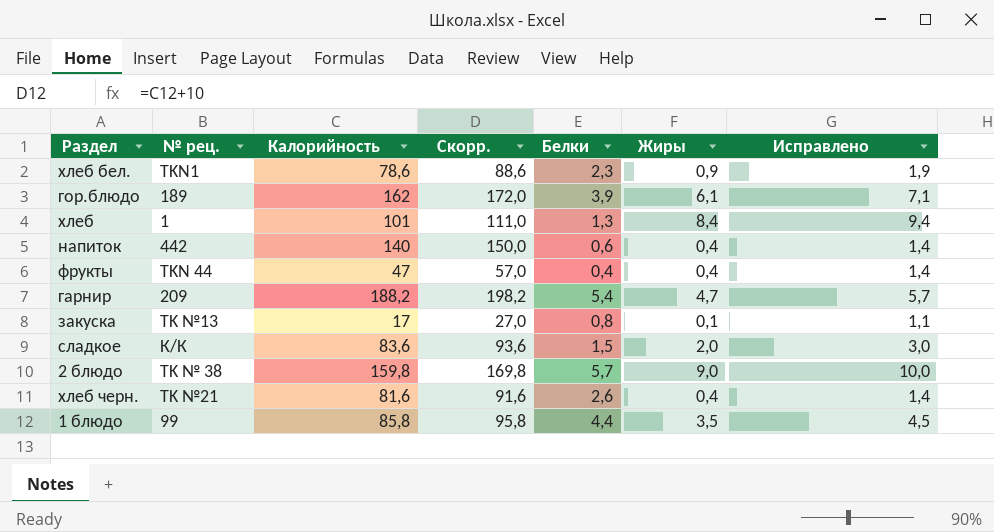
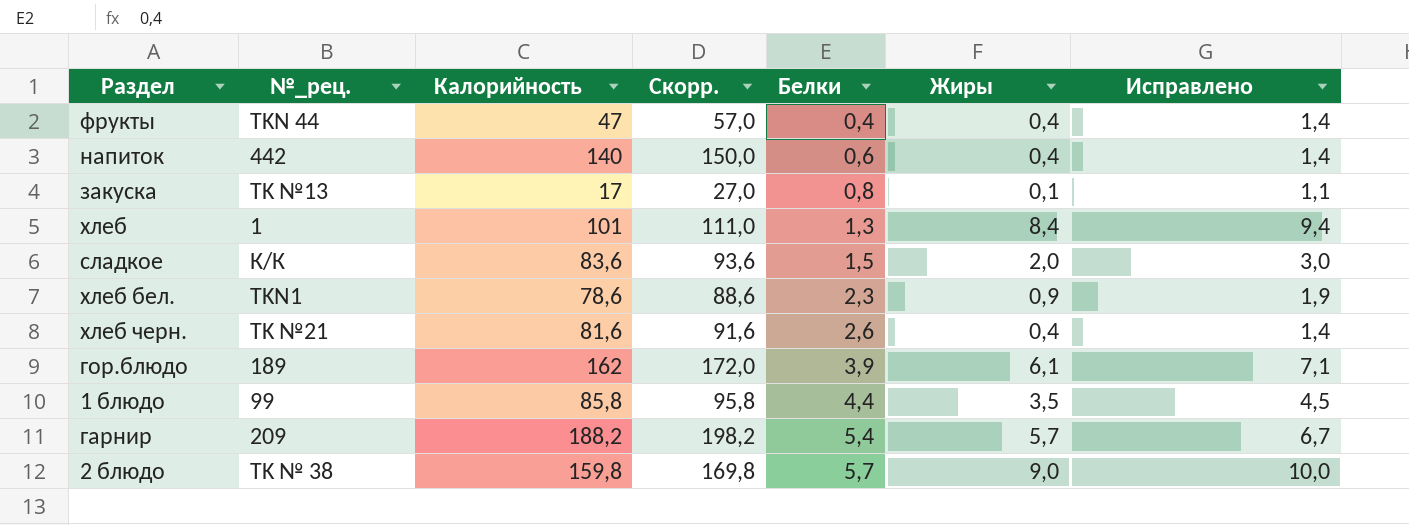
row order: none -> Белки ascending
column name: № рец. -> №_рец.
гарнир | Жиры: 4,7 -> 5,7
гарнир | Исправлено: 5,7 -> 6,7

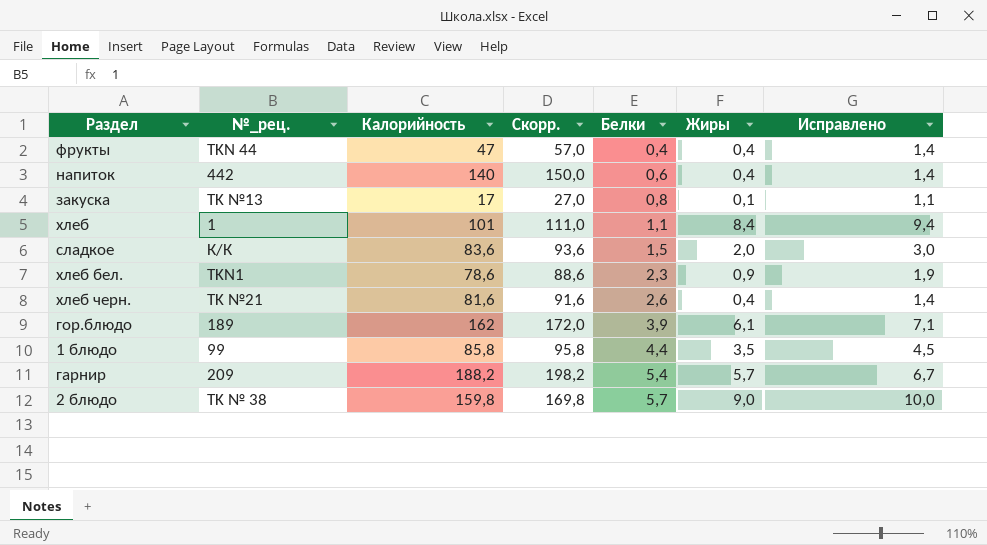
хлеб | Белки: 1,3 -> 1,1

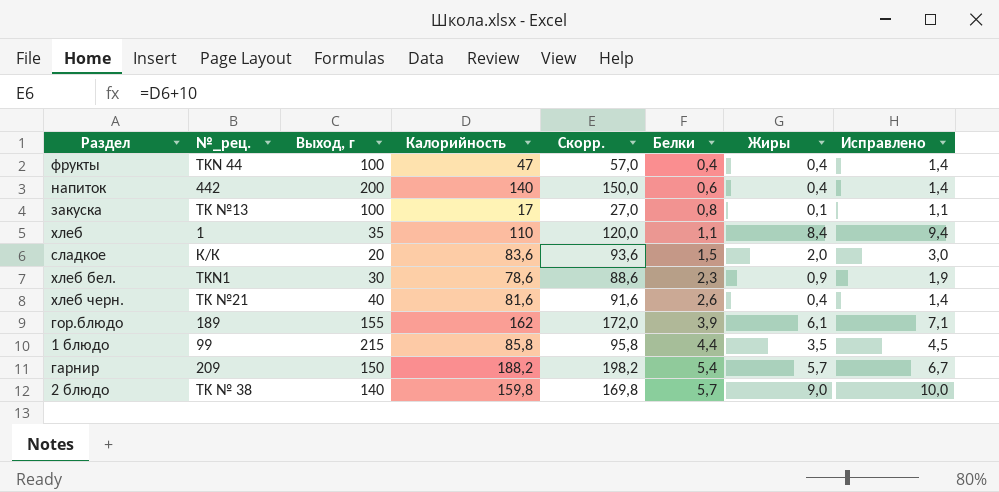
column Выход, г | position: none -> 3
хлеб | Калорийность: 101 -> 110
хлеб | Скорр.: 111,0 -> 120,0

